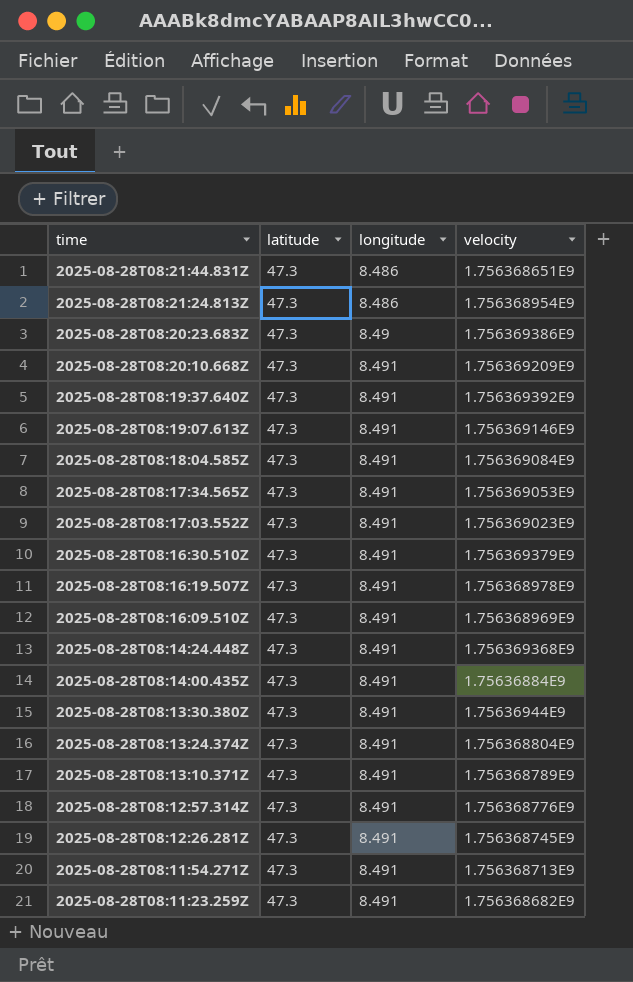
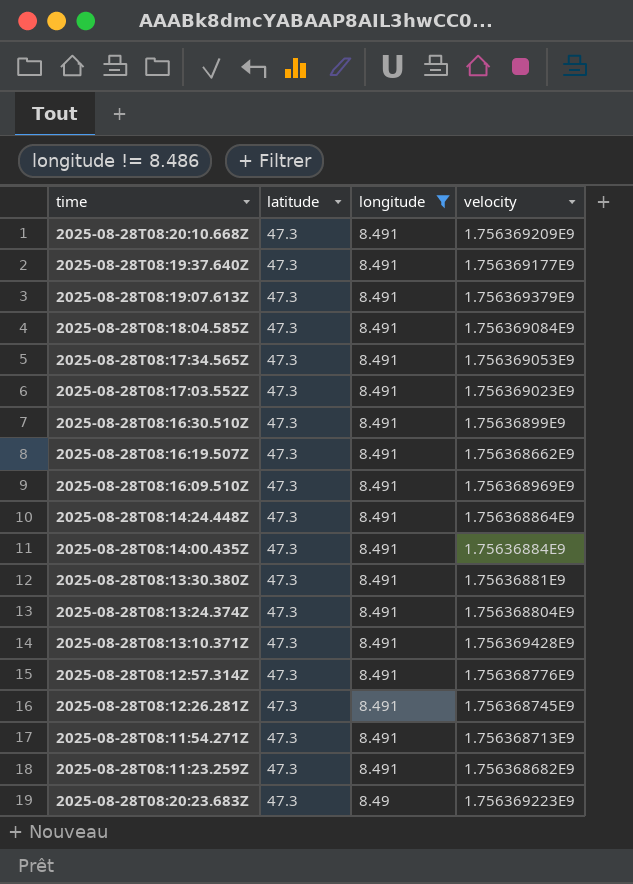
filter: none -> longitude != 8.486
row order: time descending -> longitude descending
2025-08-28T08:19:37.640Z | velocity: 1.756369392E9 -> 1.756369177E9
2025-08-28T08:19:07.613Z | velocity: 1.756369146E9 -> 1.756369379E9
2025-08-28T08:16:30.510Z | velocity: 1.756369379E9 -> 1.75636899E9
2025-08-28T08:16:19.507Z | velocity: 1.756368978E9 -> 1.756368662E9
2025-08-28T08:14:24.448Z | velocity: 1.756369368E9 -> 1.756368864E9
2025-08-28T08:13:30.380Z | velocity: 1.75636944E9 -> 1.75636881E9
2025-08-28T08:13:10.371Z | velocity: 1.756368789E9 -> 1.756369428E9
2025-08-28T08:20:23.683Z | velocity: 1.756369386E9 -> 1.756369223E9

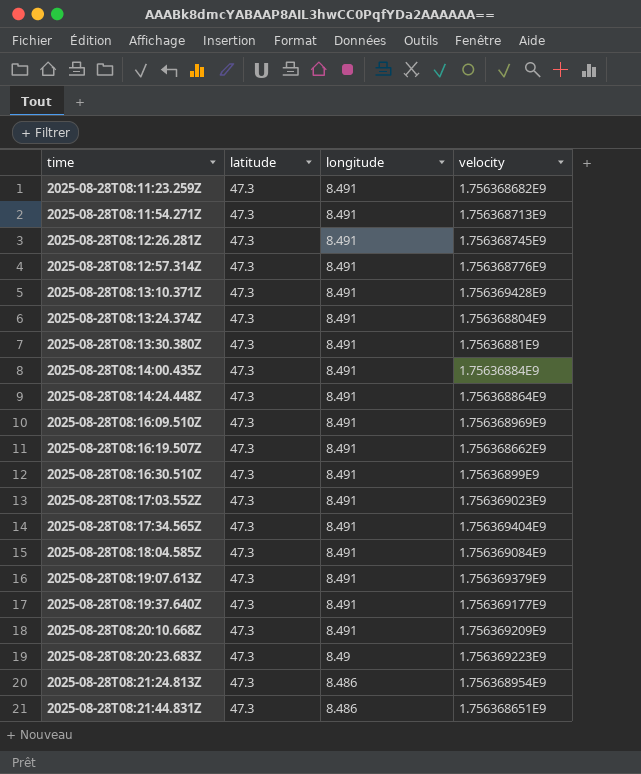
filter: longitude != 8.486 -> none
row order: longitude descending -> time ascending
2025-08-28T08:17:34.565Z | velocity: 1.756369053E9 -> 1.756369404E9

